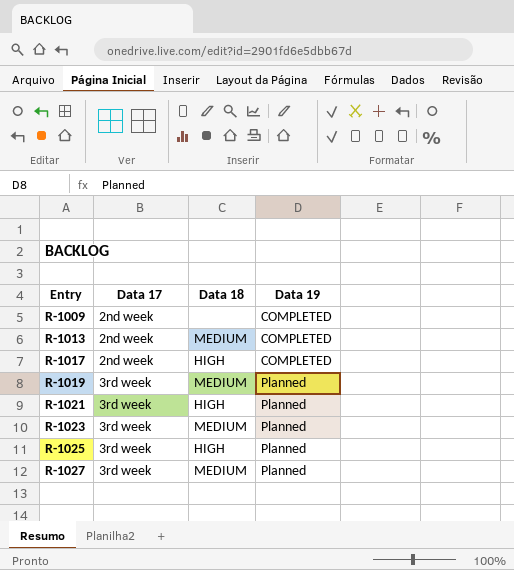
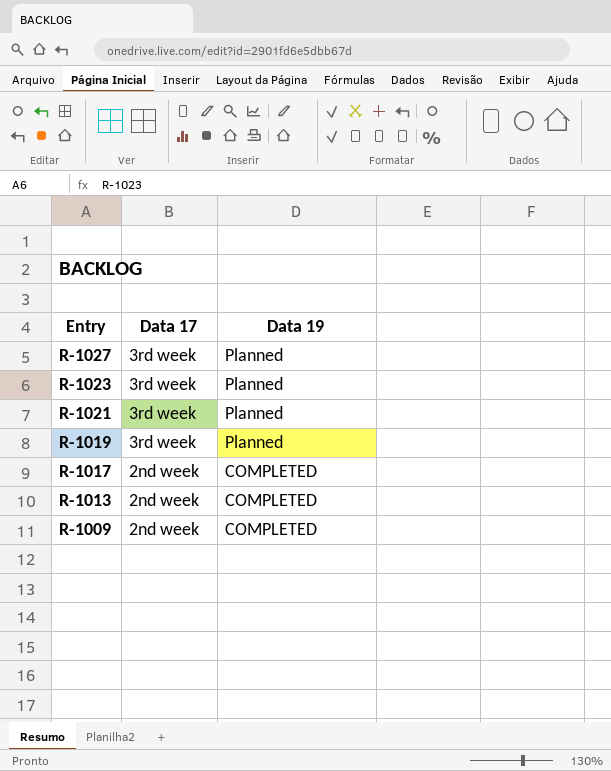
row order: Entry ascending -> Entry descending
column Data 18 | position: 3 -> none
row R-1025: 3rd week | HIGH | Planned -> none

